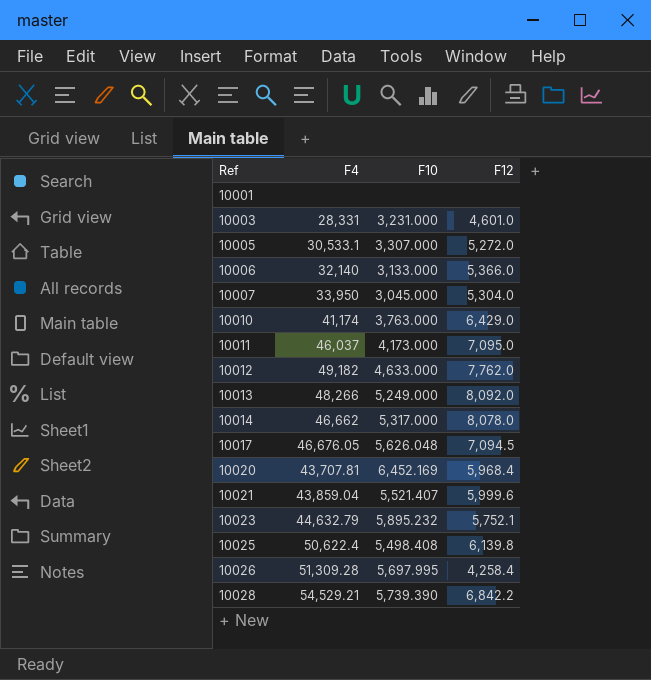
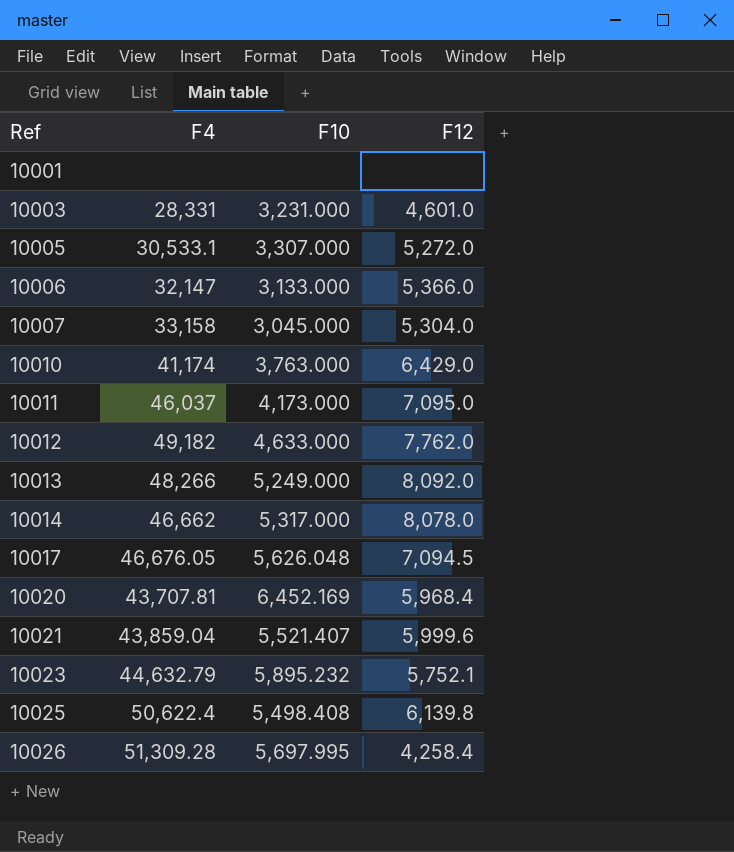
row 10028: 54,529.21 | 5,739.390 | 6,842.2 -> none
10006 | F4: 32,140 -> 32,147
10007 | F4: 33,950 -> 33,158

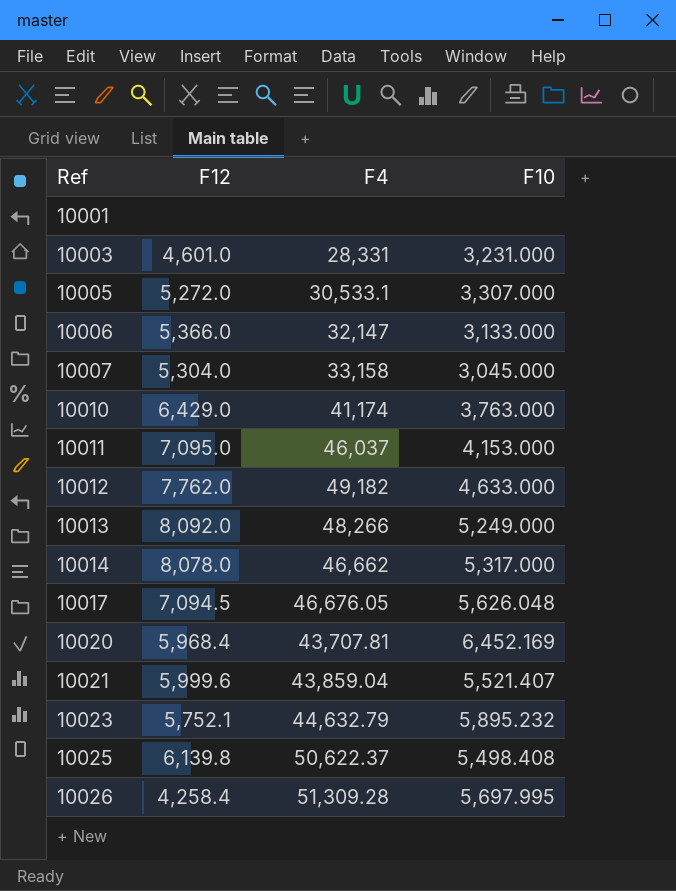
column F12 | position: 4 -> 2
10011 | F10: 4,173.000 -> 4,153.000
10025 | F4: 50,622.4 -> 50,622.37

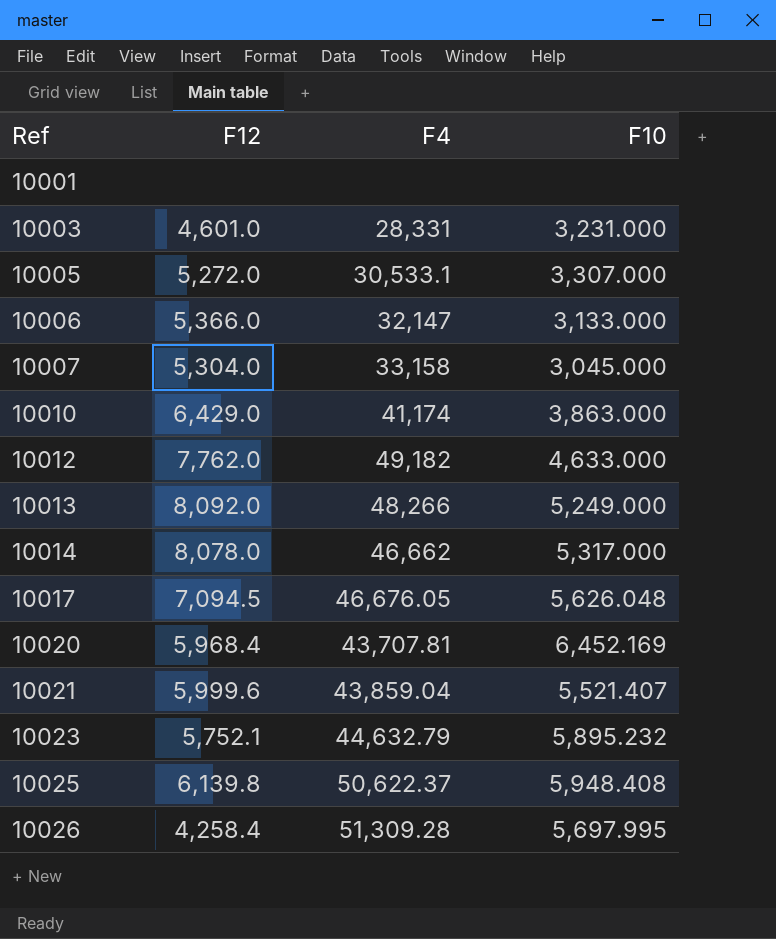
row 10011: 7,095.0 | 46,037 | 4,153.000 -> none
10010 | F10: 3,763.000 -> 3,863.000
10025 | F10: 5,498.408 -> 5,948.408

